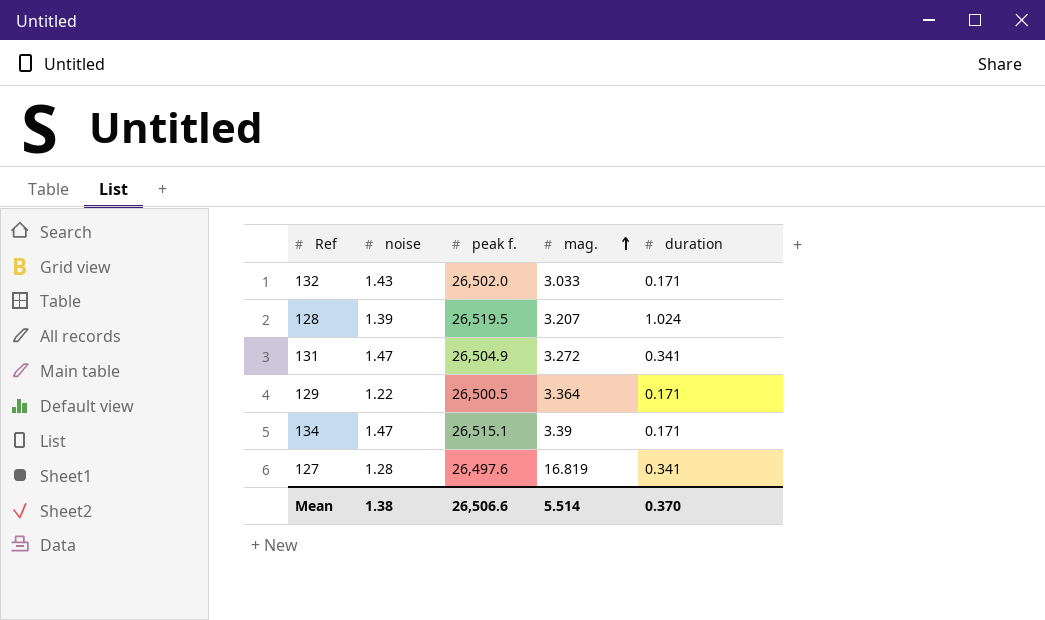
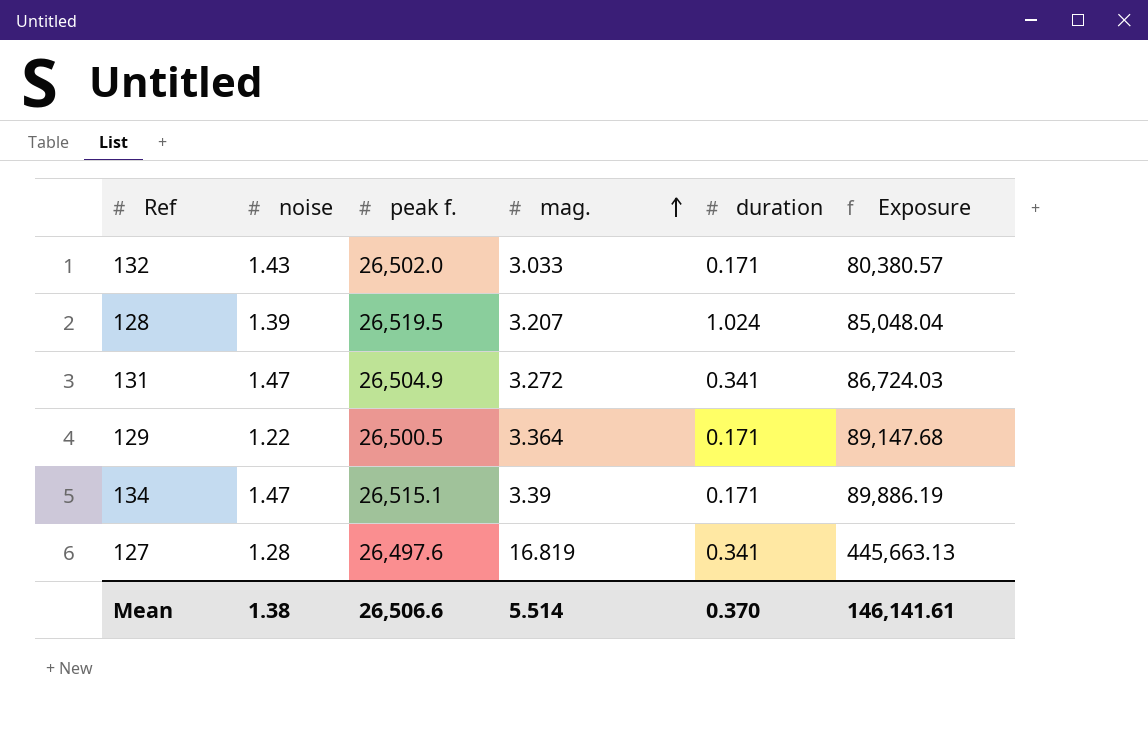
column Exposure | formula: none -> [peak f.] * [mag.]

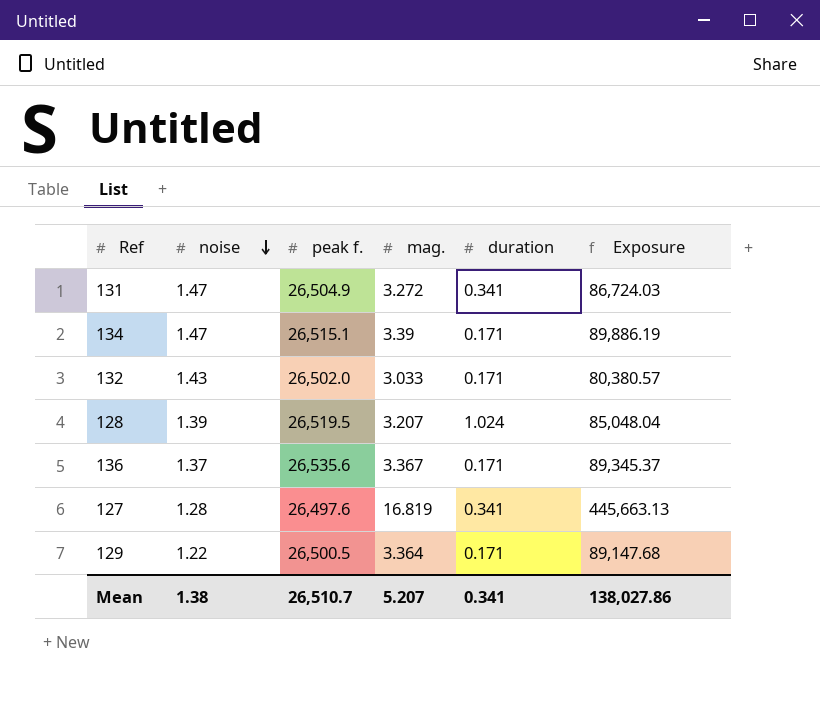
row order: mag. ascending -> noise descending
row 136: none -> 1.37 | 26,535.6 | 3.367 | 0.171 | 89,345.37
Mean | peak f.: 26,506.6 -> 26,510.7
Mean | mag.: 5.514 -> 5.207
Mean | duration: 0.370 -> 0.341
Mean | Exposure: 146,141.61 -> 138,027.86

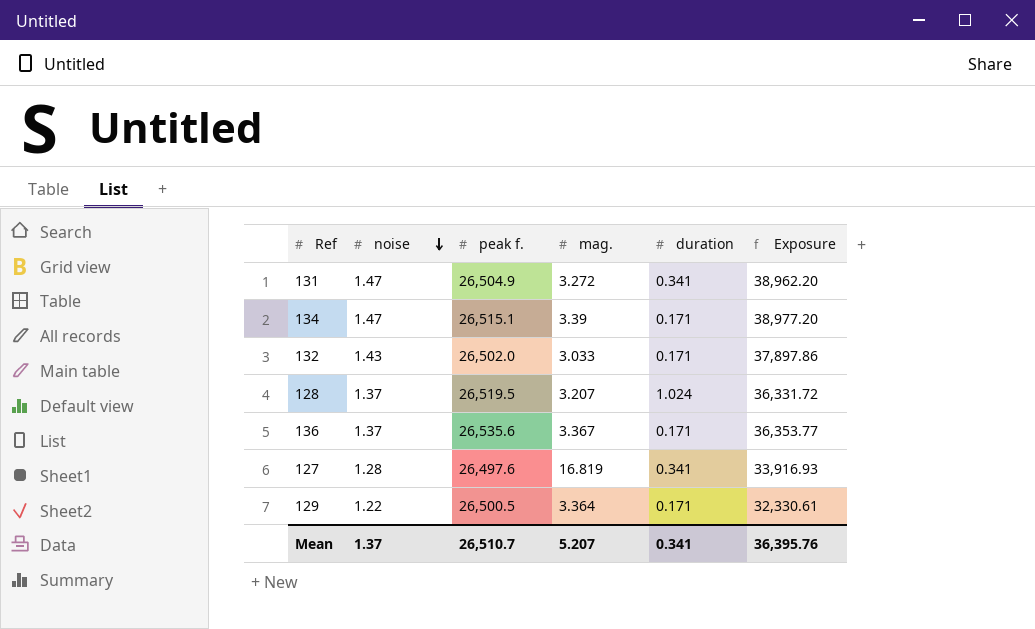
column Exposure | formula: [peak f.] * [mag.] -> [noise] * [peak f.]
128 | noise: 1.39 -> 1.37
Mean | noise: 1.38 -> 1.37
Mean | Exposure: 138,027.86 -> 36,395.76

